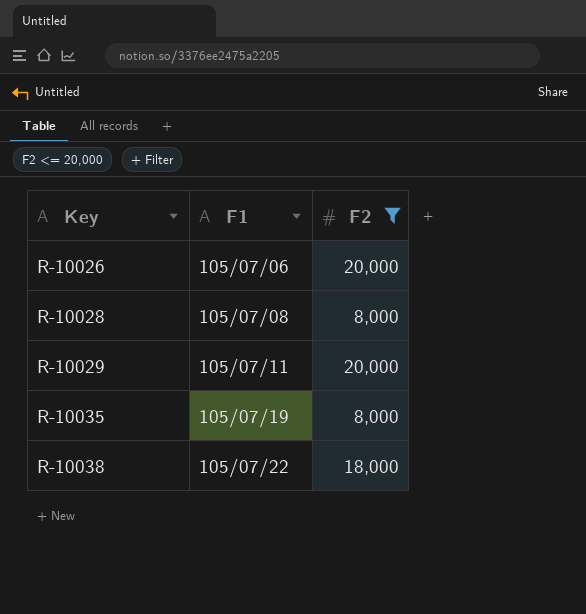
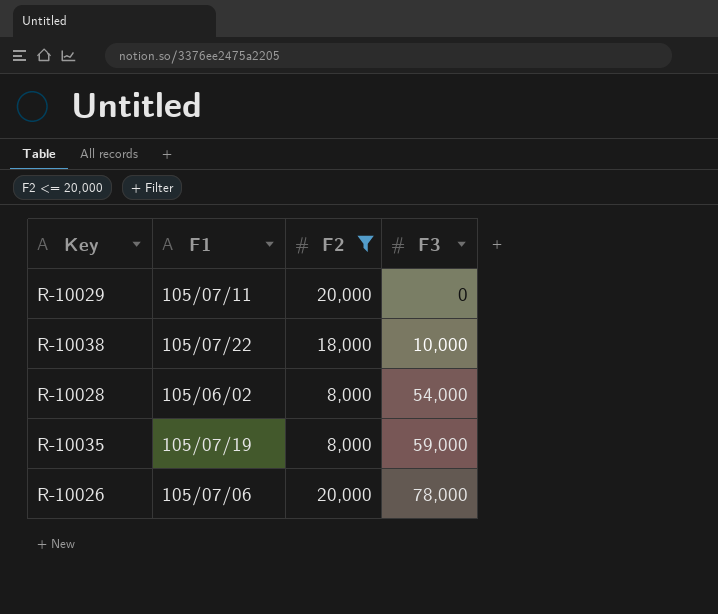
row order: Key ascending -> F3 ascending
column F3 | position: none -> 4
R-10028 | F1: 105/07/08 -> 105/06/02

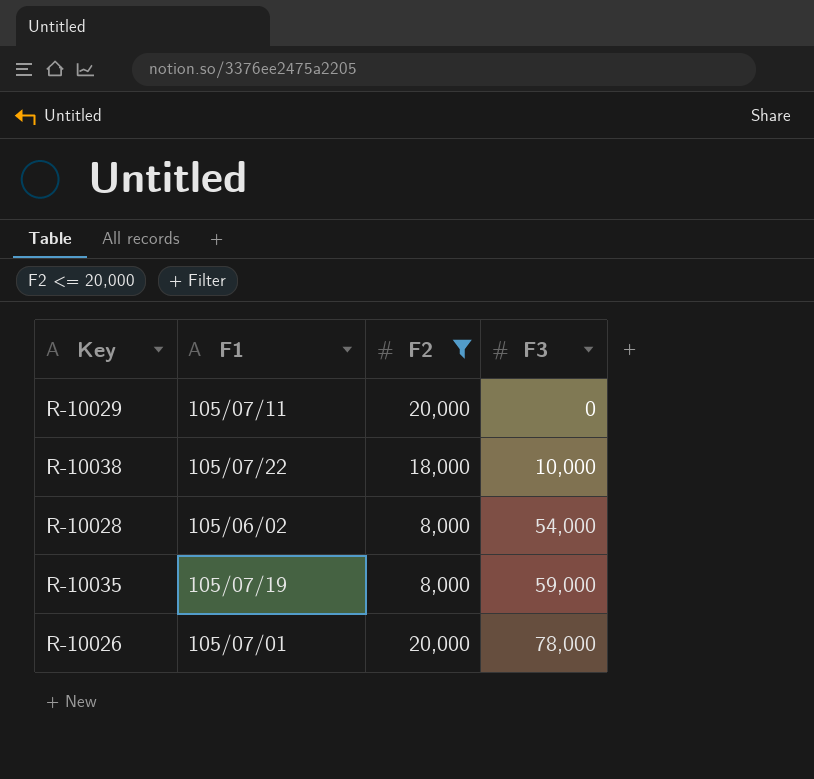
R-10026 | F1: 105/07/06 -> 105/07/01

